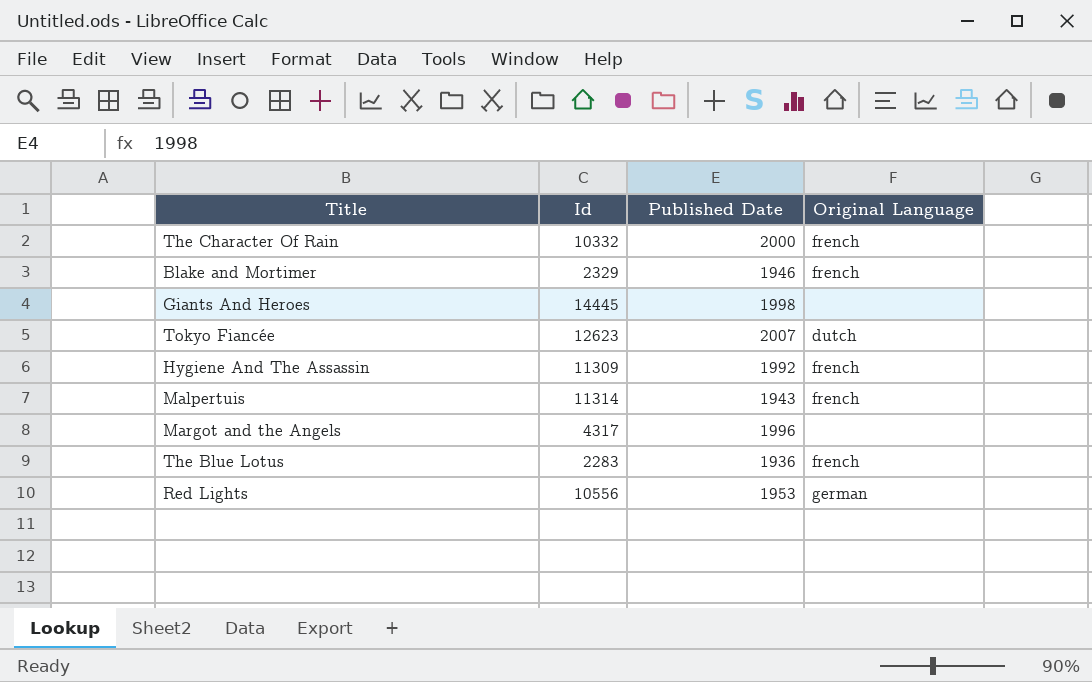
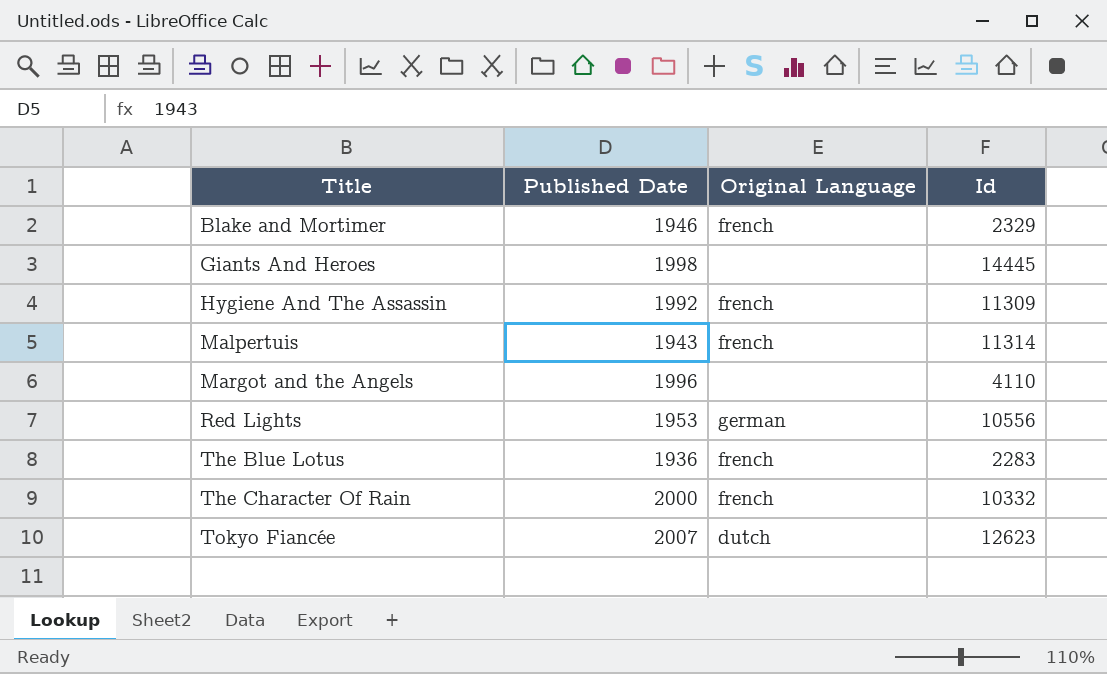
row order: none -> Title ascending
column Id | position: 2 -> 4
Margot and the Angels | Id: 4317 -> 4110

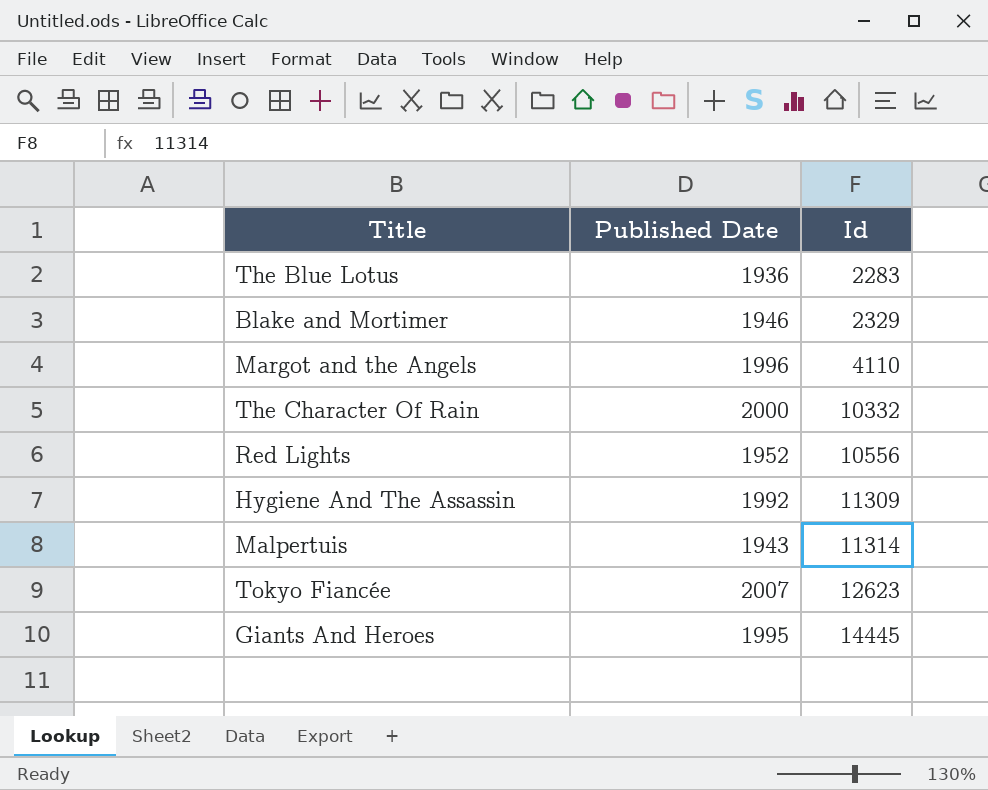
row order: Title ascending -> Id ascending
column Original Language | position: 3 -> none
Red Lights | Published Date: 1953 -> 1952
Giants And Heroes | Published Date: 1998 -> 1995

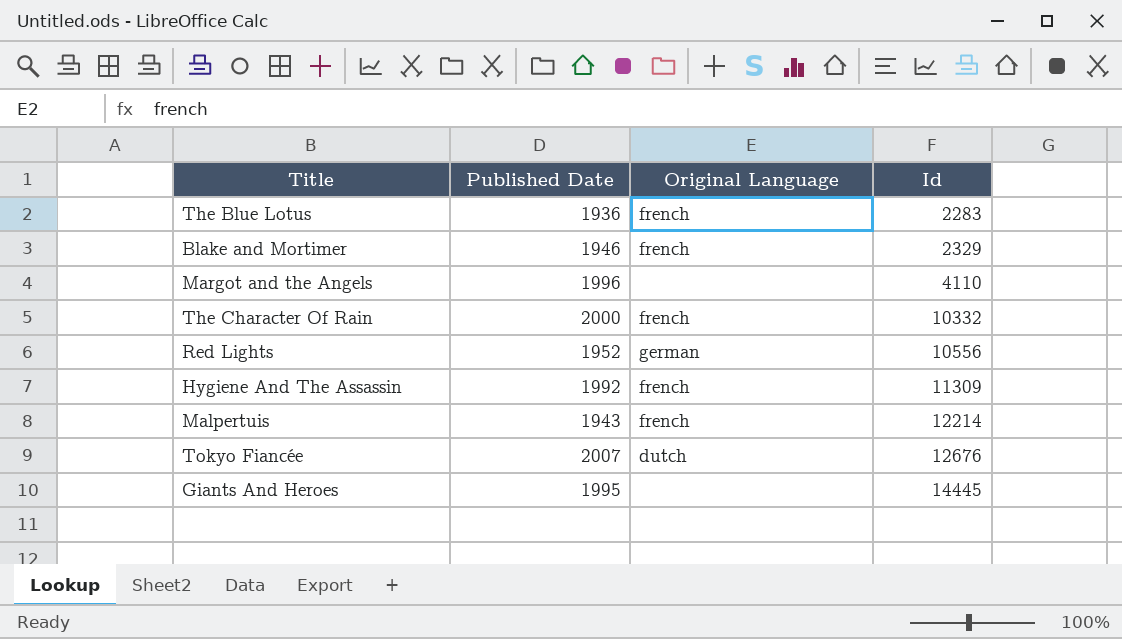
column Original Language | position: none -> 3
Malpertuis | Id: 11314 -> 12214
Tokyo Fiancée | Id: 12623 -> 12676

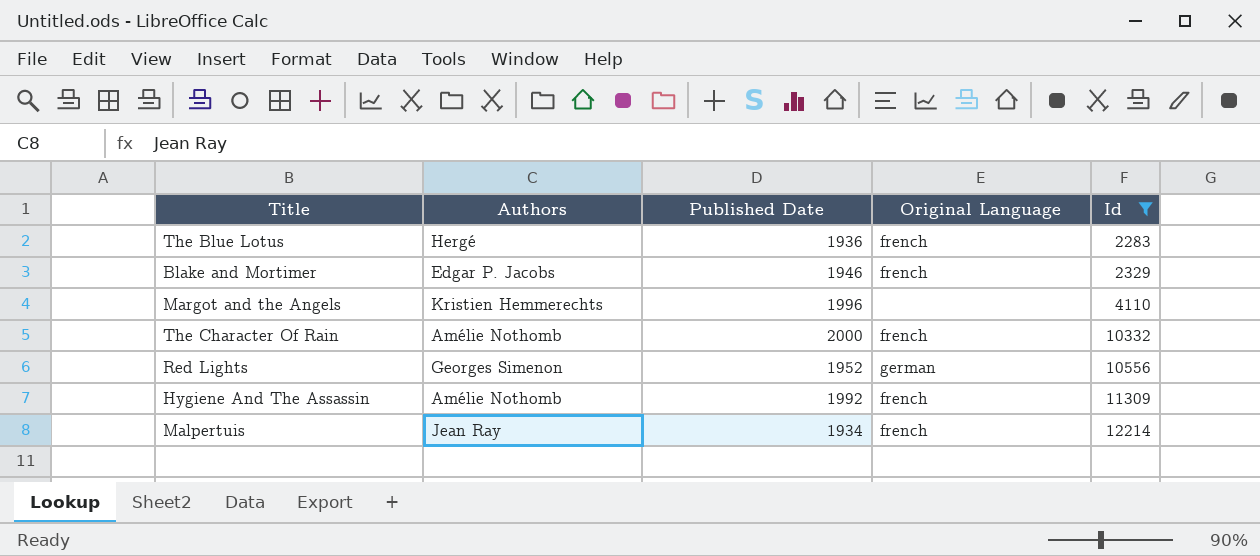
filter: none -> Id <= 12214
column Authors | position: none -> 2
Malpertuis | Published Date: 1943 -> 1934

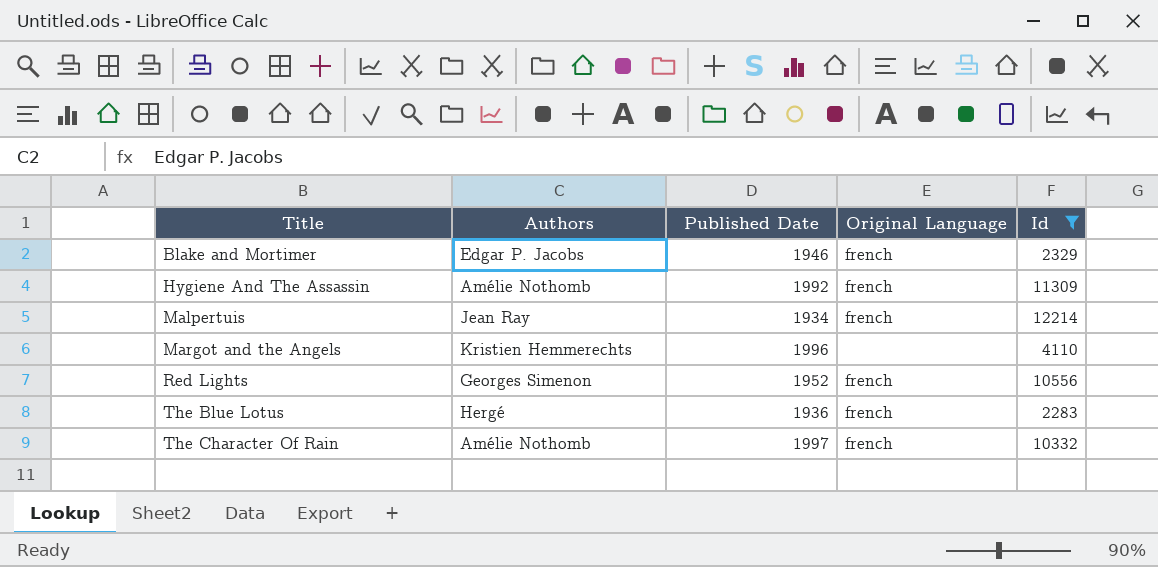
row order: Id ascending -> Title ascending
Red Lights | Original Language: german -> french
The Character Of Rain | Published Date: 2000 -> 1997

